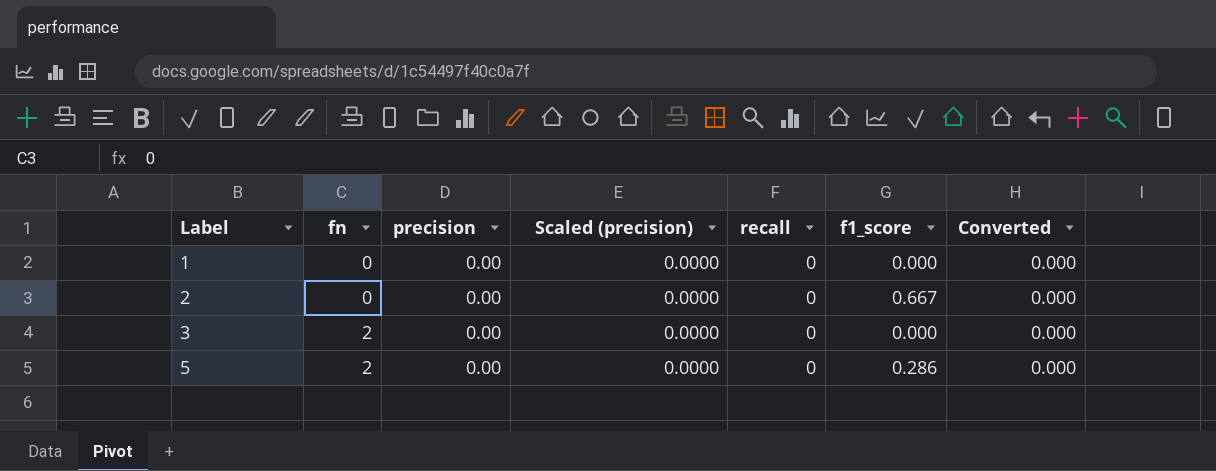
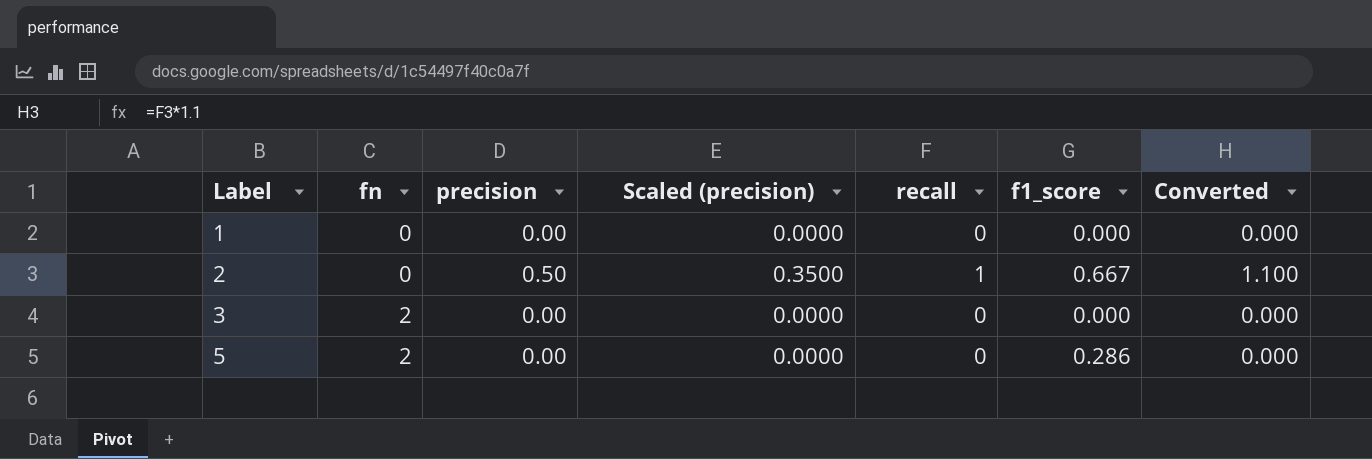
2 | precision: 0.00 -> 0.50
2 | Scaled (precision): 0.0000 -> 0.3500
2 | recall: 0 -> 1
2 | Converted: 0.000 -> 1.100

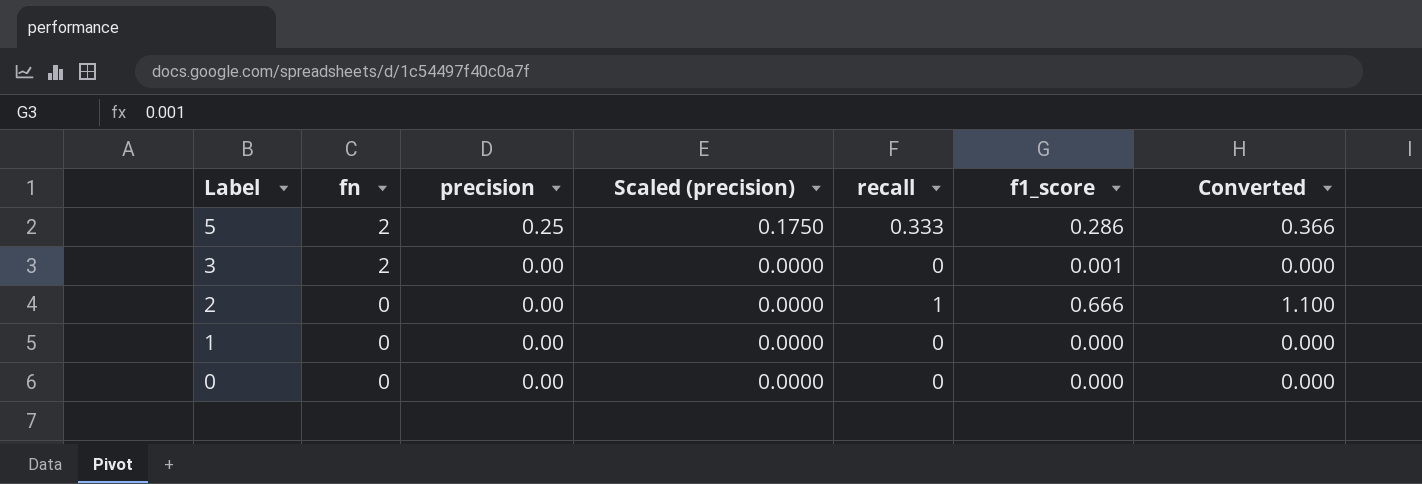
row order: Label ascending -> Label descending
5 | precision: 0.00 -> 0.25
5 | Scaled (precision): 0.0000 -> 0.1750
5 | recall: 0 -> 0.333
5 | Converted: 0.000 -> 0.366
3 | f1_score: 0.000 -> 0.001
2 | precision: 0.50 -> 0.00
2 | Scaled (precision): 0.3500 -> 0.0000
2 | f1_score: 0.667 -> 0.666
row 0: none -> 0 | 0.00 | 0.0000 | 0 | 0.000 | 0.000

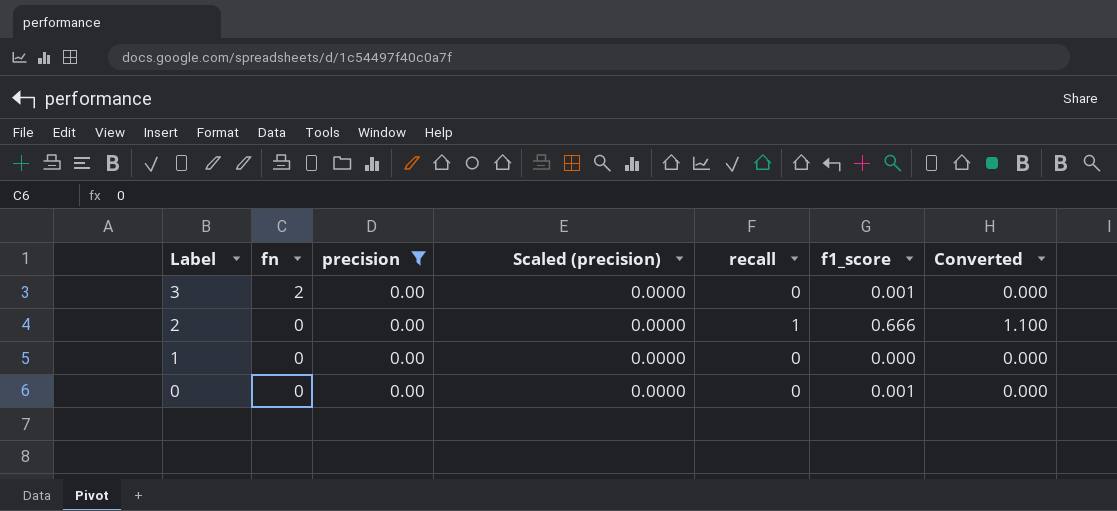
filter: none -> precision = 0.00
0 | f1_score: 0.000 -> 0.001

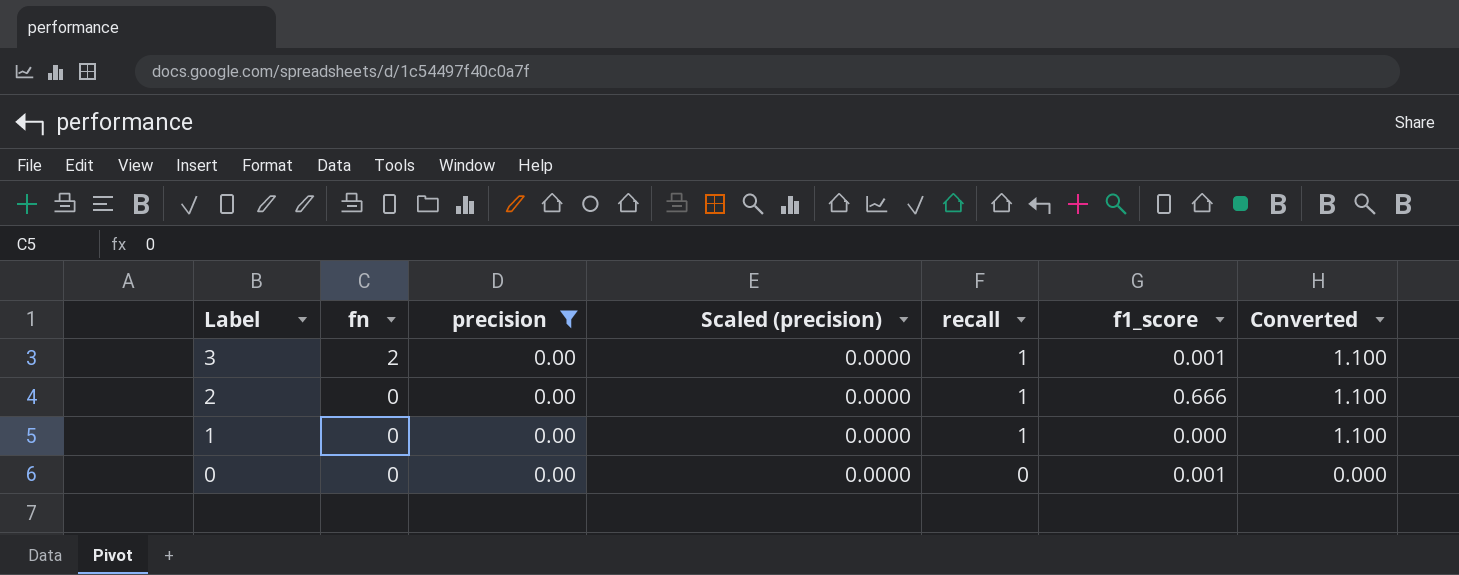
3 | recall: 0 -> 1
3 | Converted: 0.000 -> 1.100
1 | recall: 0 -> 1
1 | Converted: 0.000 -> 1.100

